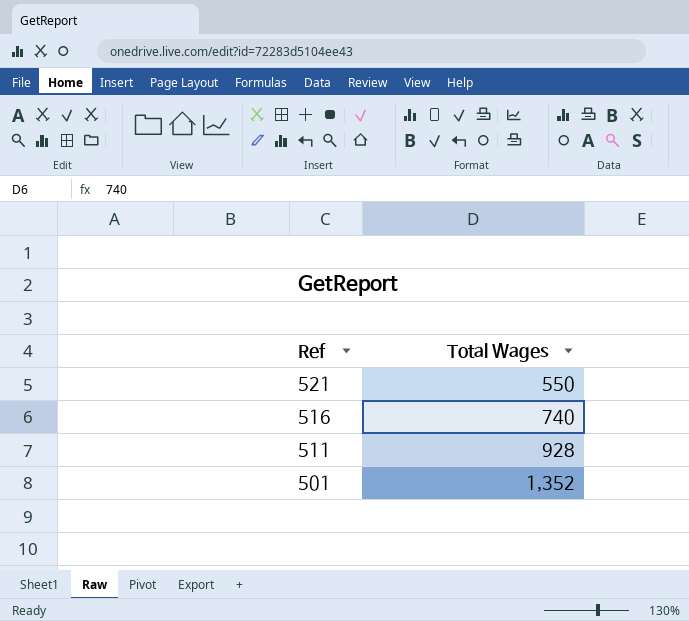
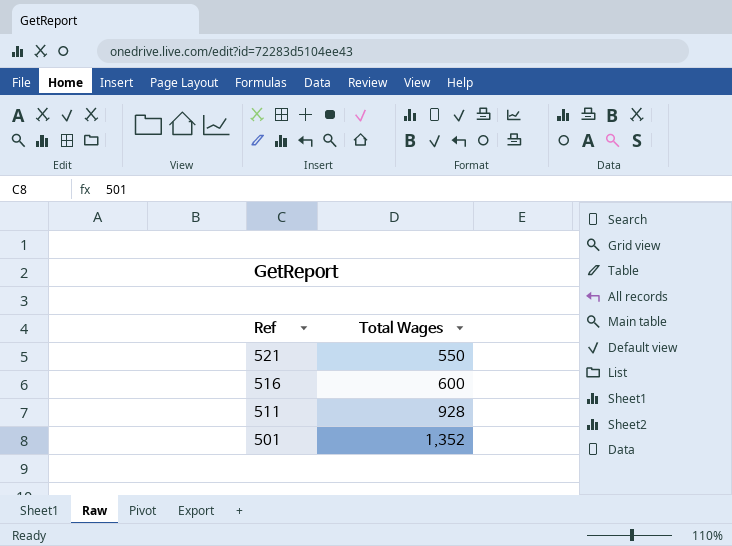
516 | Total Wages: 740 -> 600

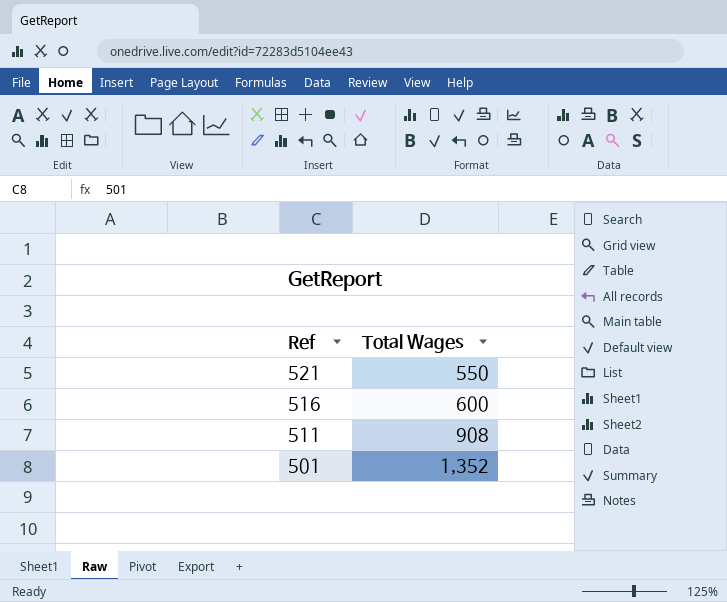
511 | Total Wages: 928 -> 908

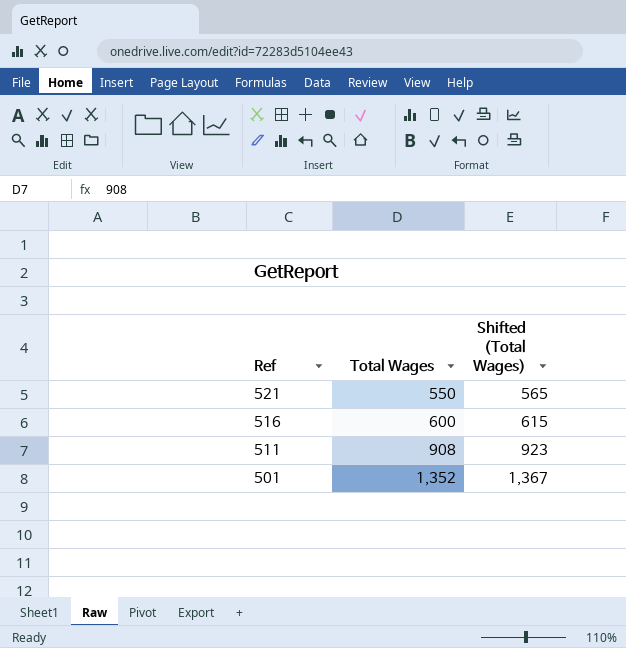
column Shifted (Total Wages) | formula: none -> [Total Wages] + 15

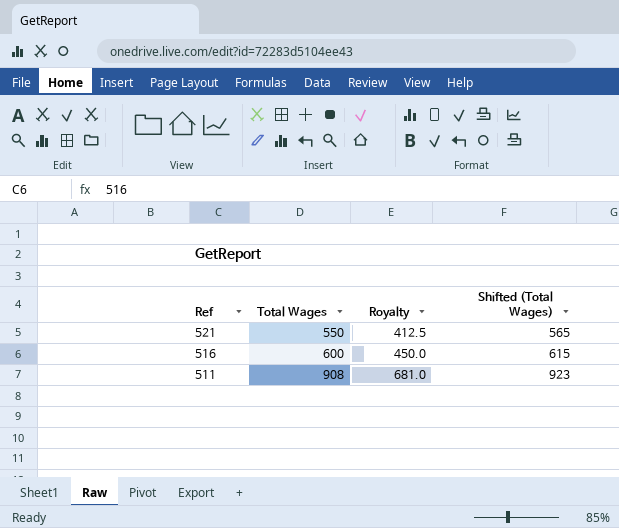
column Royalty | formula: none -> [Total Wages] * 0.75
row 501: 1,352 | 1,367 -> none

